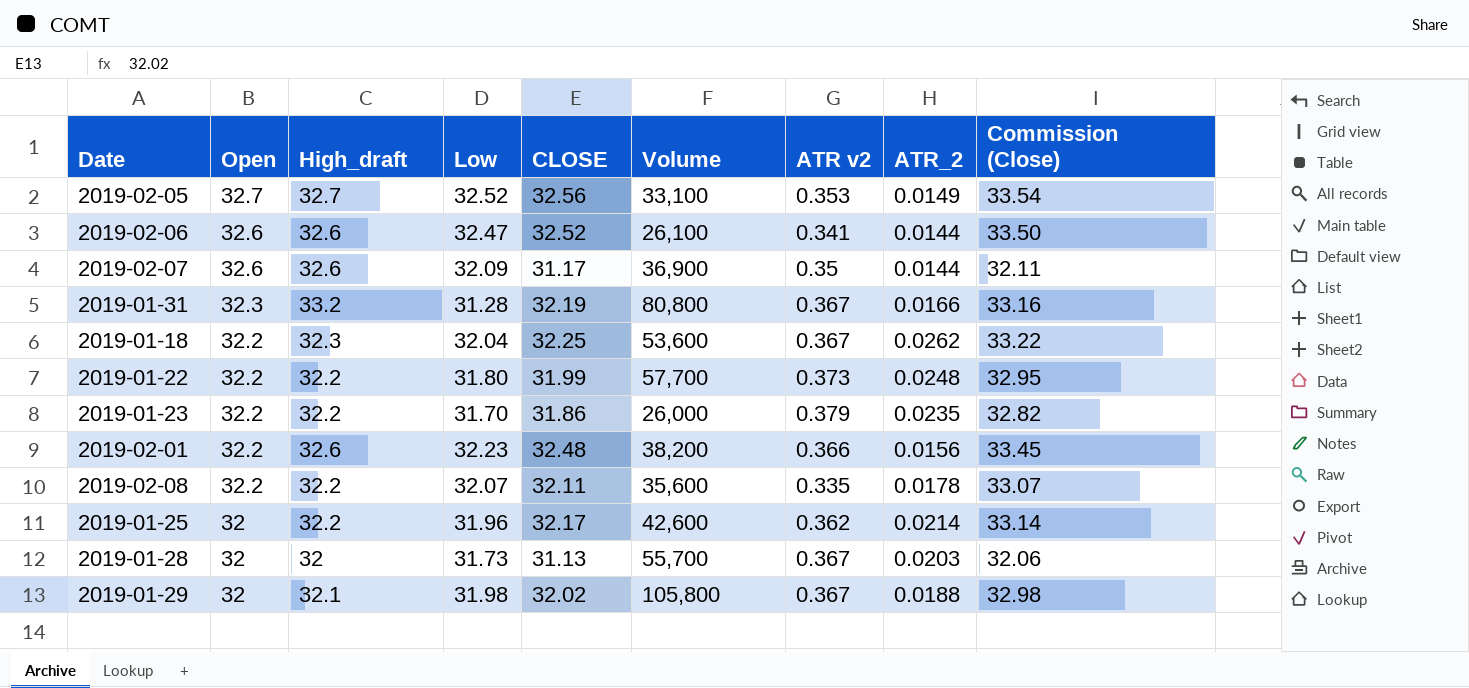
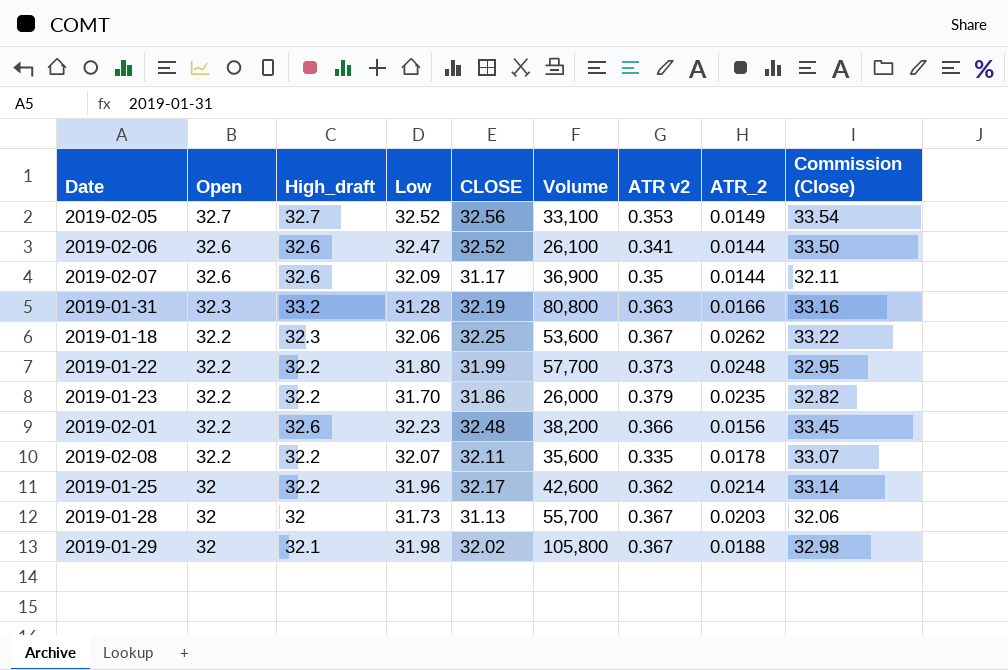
2019-01-31 | ATR v2: 0.367 -> 0.363
2019-01-18 | Low: 32.04 -> 32.06

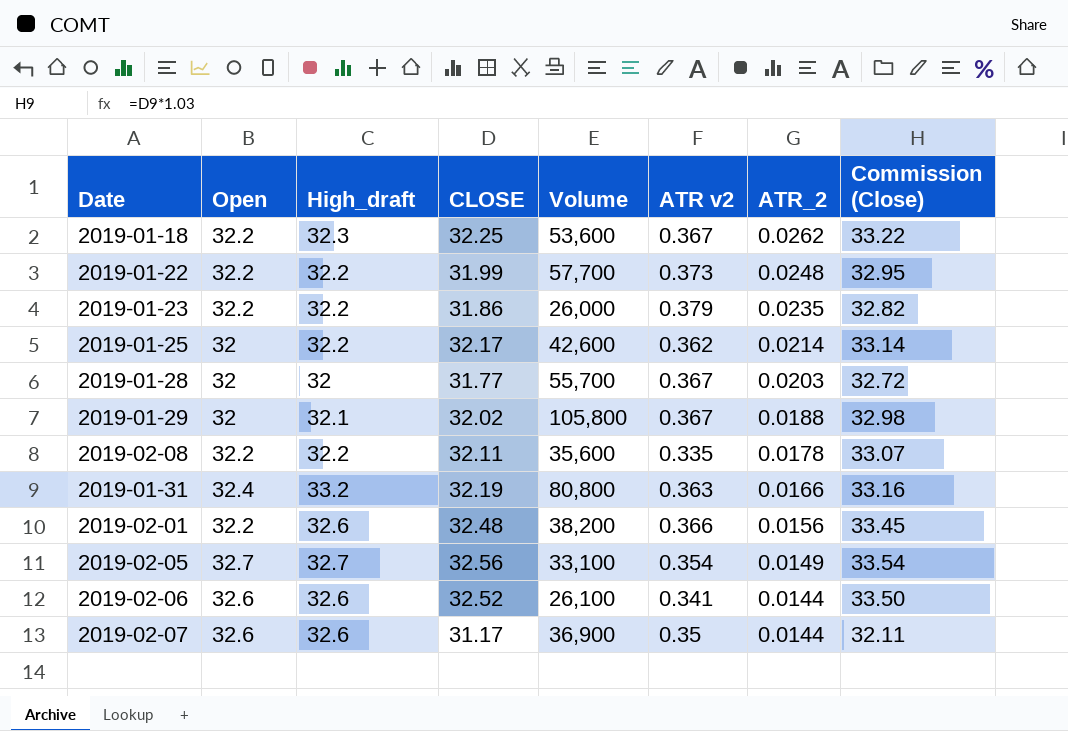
row order: Open descending -> ATR_2 descending
column Low | position: 4 -> none
2019-01-28 | CLOSE: 31.13 -> 31.77
2019-01-28 | Commission (Close): 32.06 -> 32.72
2019-01-31 | Open: 32.3 -> 32.4
2019-02-05 | ATR v2: 0.353 -> 0.354

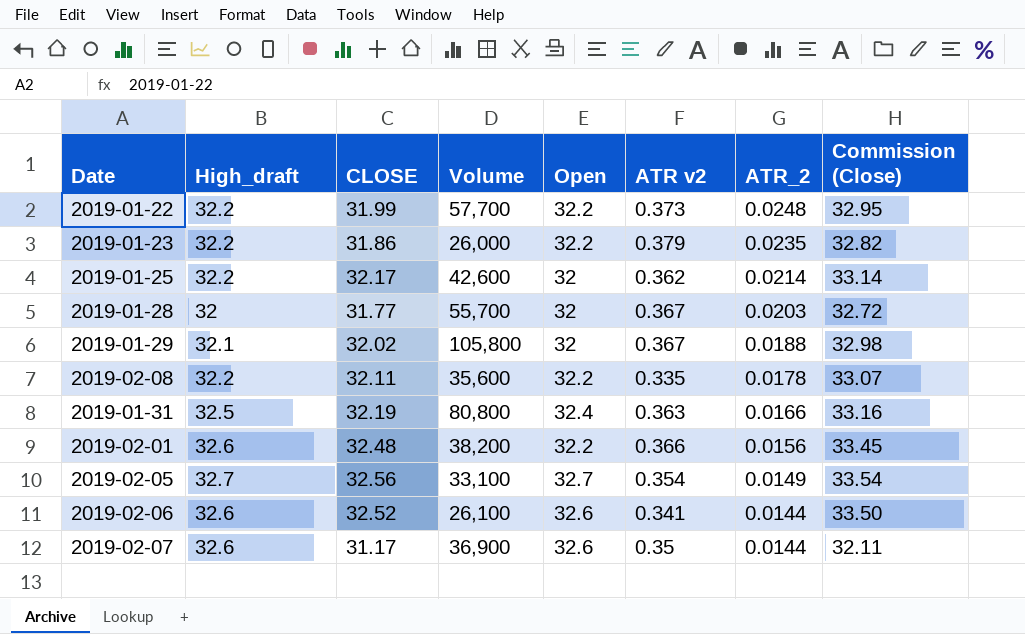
column Open | position: 2 -> 5
row 2019-01-18: 32.2 | 32.3 | 32.25 | 53,600 | 0.367 | 0.0262 | 33.22 -> none
2019-01-31 | High_draft: 33.2 -> 32.5

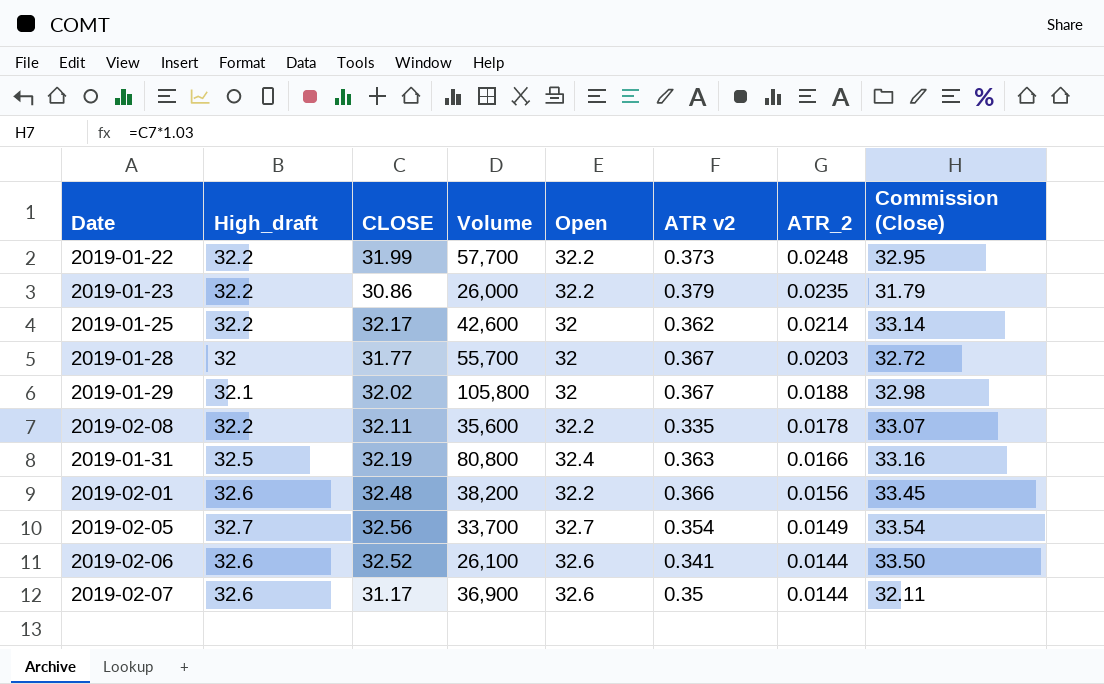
2019-01-23 | CLOSE: 31.86 -> 30.86
2019-01-23 | Commission (Close): 32.82 -> 31.79
2019-02-05 | Volume: 33,100 -> 33,700

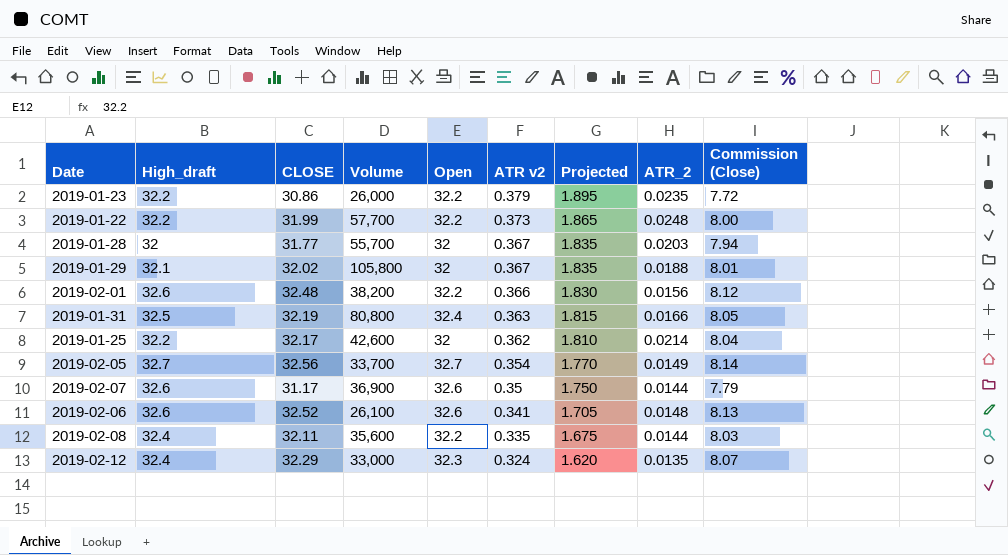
row order: ATR_2 descending -> ATR v2 descending
column Projected | formula: none -> [ATR v2] * 5
column Commission (Close) | formula: [CLOSE] * 1.03 -> [CLOSE] * 0.25
2019-02-06 | ATR_2: 0.0144 -> 0.0148
2019-02-08 | High_draft: 32.2 -> 32.4
2019-02-08 | ATR_2: 0.0178 -> 0.0144
row 2019-02-12: none -> 32.4 | 32.29 | 33,000 | 32.3 | 0.324 | 1.620 | 0.0135 | 8.07

